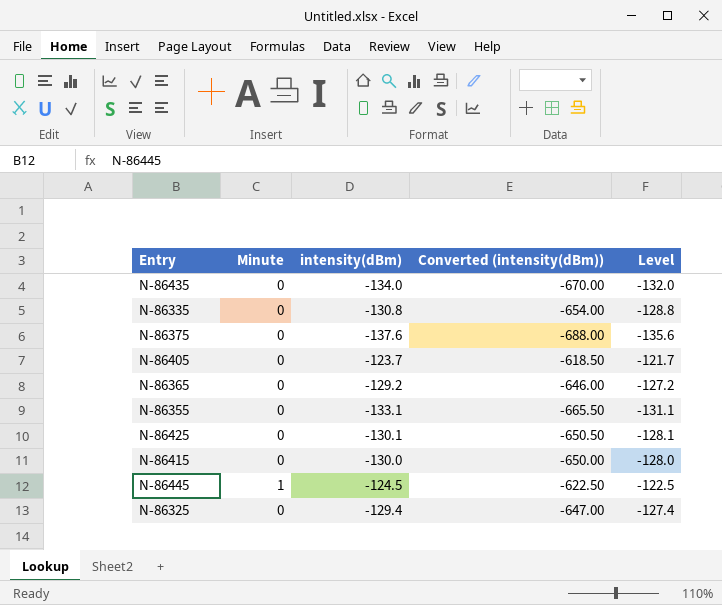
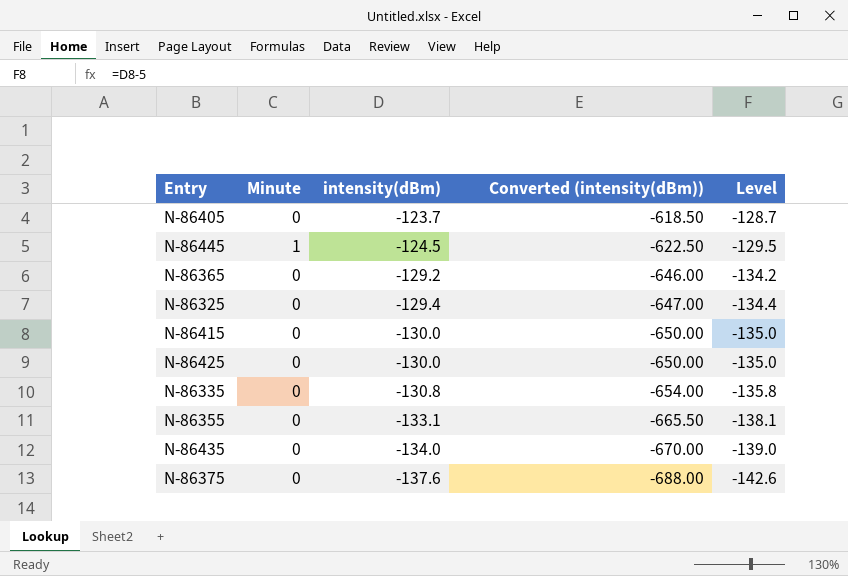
row order: none -> intensity(dBm) descending
column Level | formula: [intensity(dBm)] + 2 -> [intensity(dBm)] - 5
N-86425 | intensity(dBm): -130.1 -> -130.0
N-86425 | Converted (intensity(dBm)): -650.50 -> -650.00

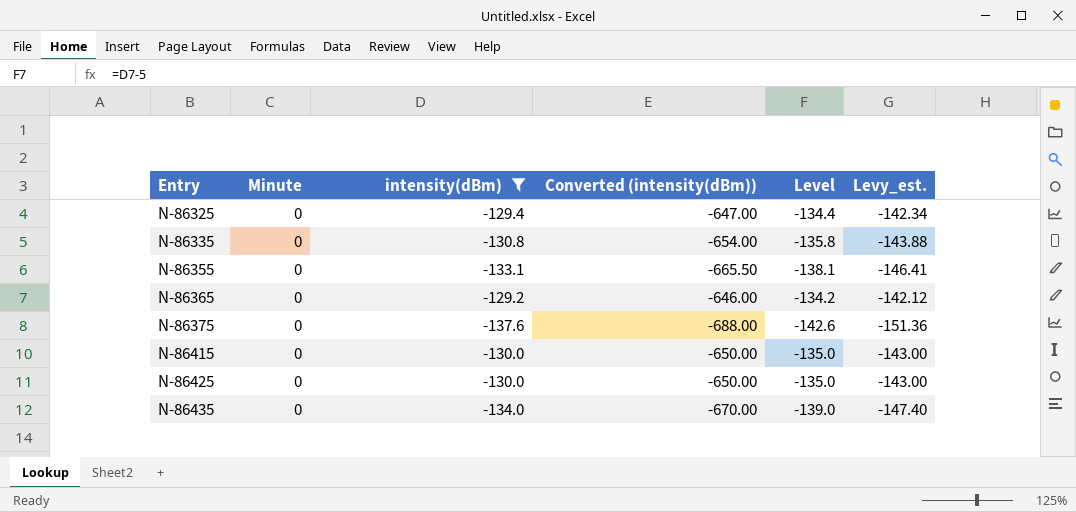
filter: none -> intensity(dBm) <= -129.2
row order: intensity(dBm) descending -> Entry ascending
column Levy_est. | formula: none -> [intensity(dBm)] * 1.1

